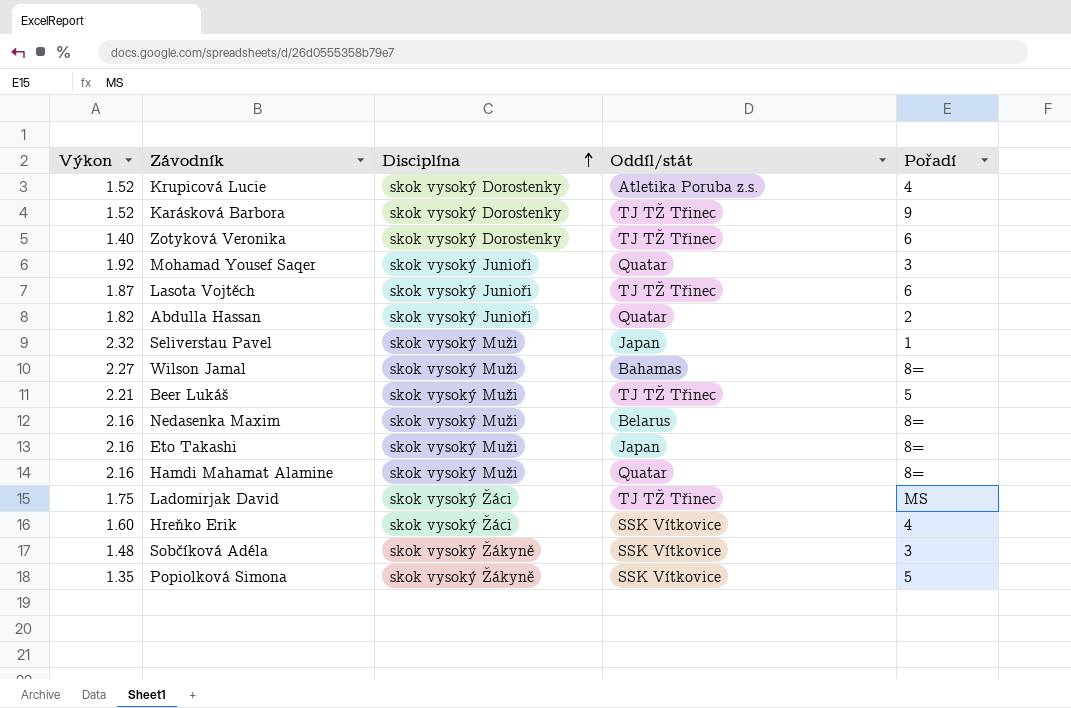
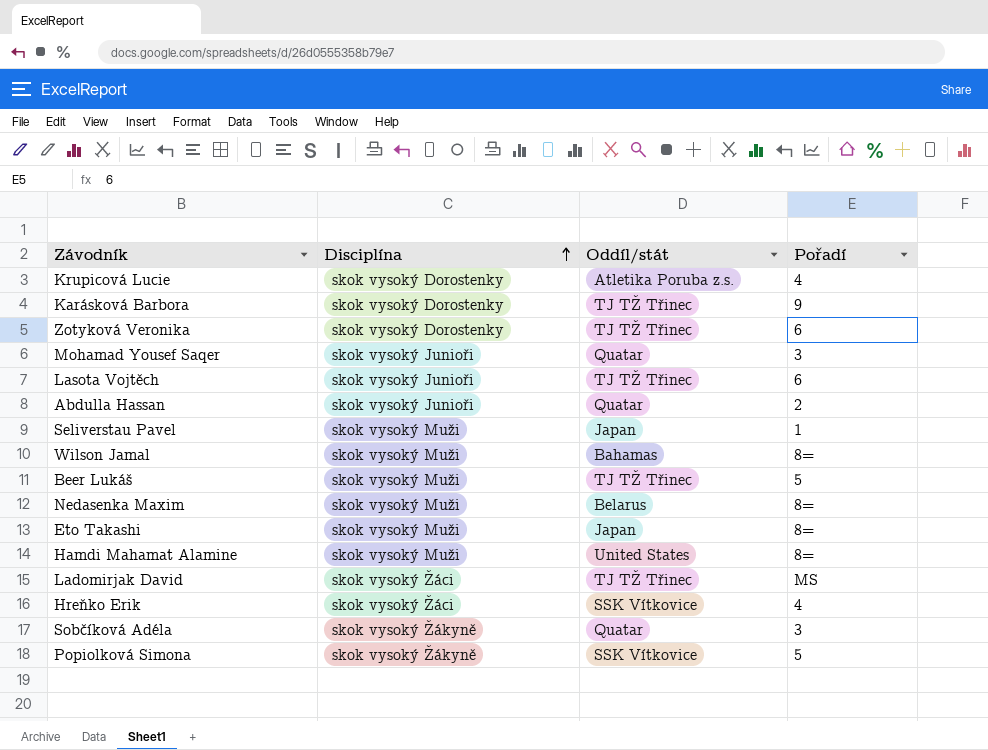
column Výkon | position: 1 -> none
Hamdi Mahamat Alamine | Oddíl/stát: Quatar -> United States
Sobčíková Adéla | Oddíl/stát: SSK Vítkovice -> Quatar

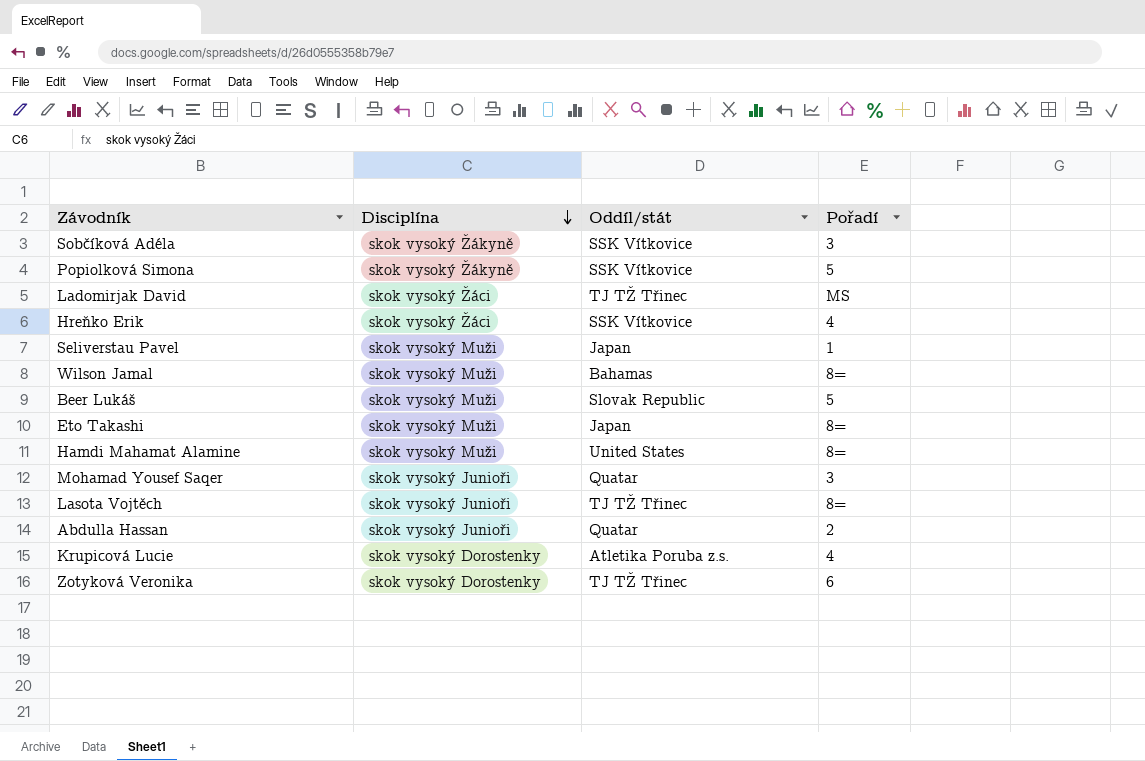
row order: Disciplína ascending -> Disciplína descending
row Karásková Barbora: skok vysoký Dorostenky | TJ TŽ Třinec | 9 -> none
row Nedasenka Maxim: skok vysoký Muži | Belarus | 8= -> none
Sobčíková Adéla | Oddíl/stát: Quatar -> SSK Vítkovice
Beer Lukáš | Oddíl/stát: TJ TŽ Třinec -> Slovak Republic
Lasota Vojtěch | Pořadí: 6 -> 8=

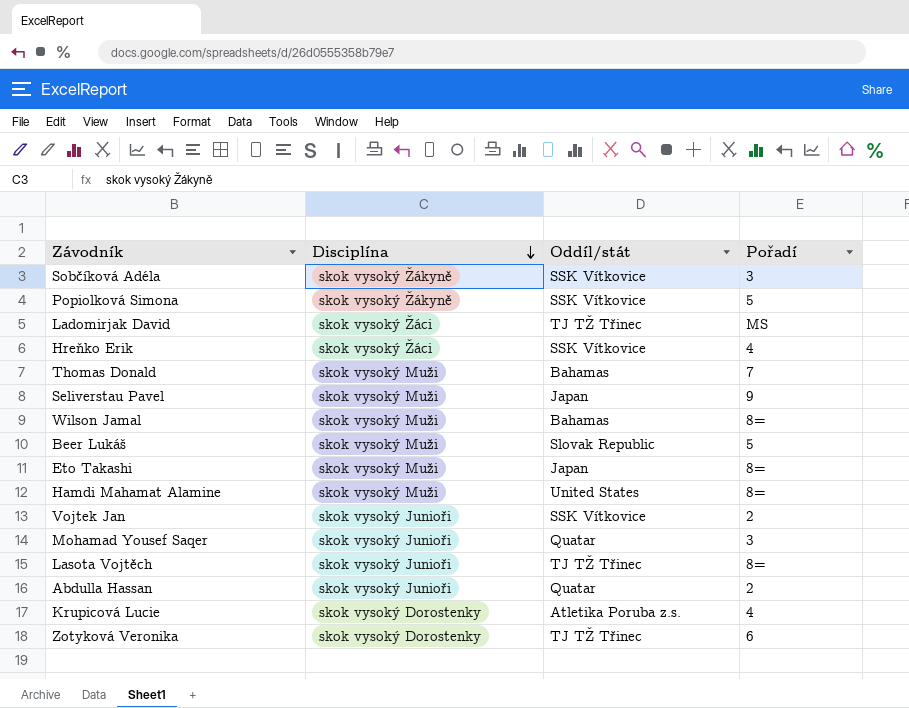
row Thomas Donald: none -> skok vysoký Muži | Bahamas | 7
Seliverstau Pavel | Pořadí: 1 -> 9
row Vojtek Jan: none -> skok vysoký Junioři | SSK Vítkovice | 2

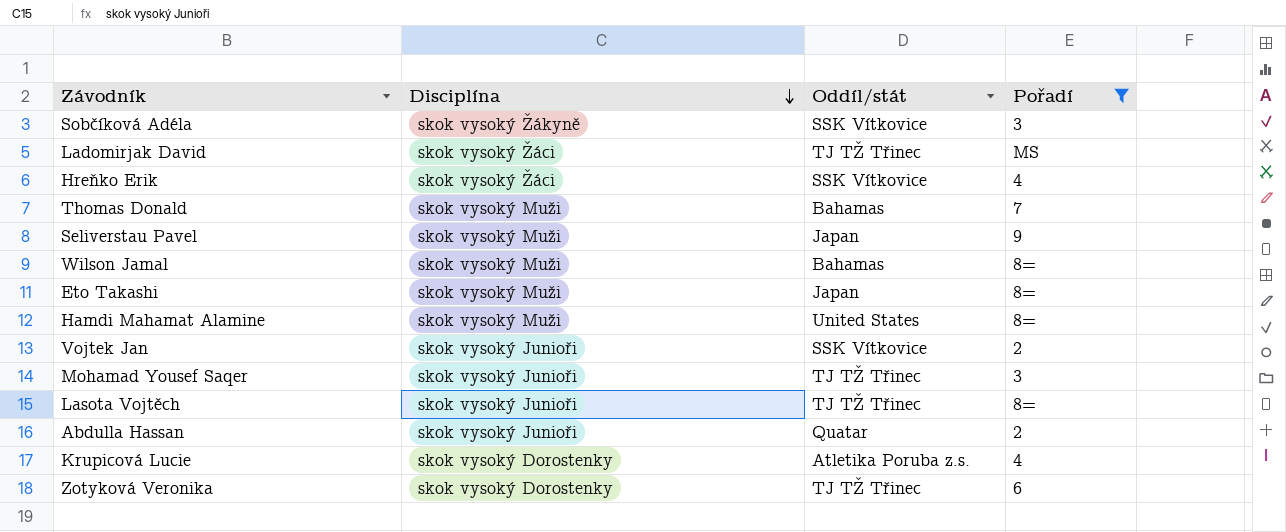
filter: none -> Pořadí != 5
Mohamad Yousef Saqer | Oddíl/stát: Quatar -> TJ TŽ Třinec

